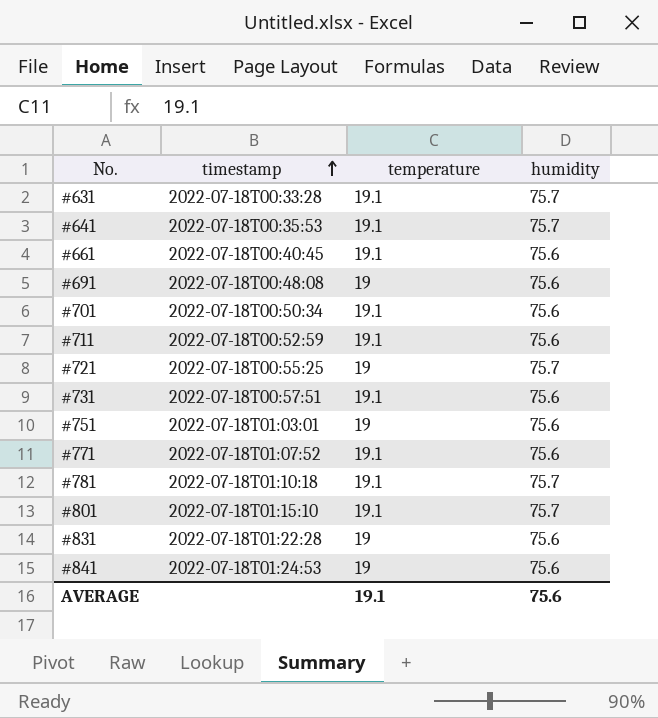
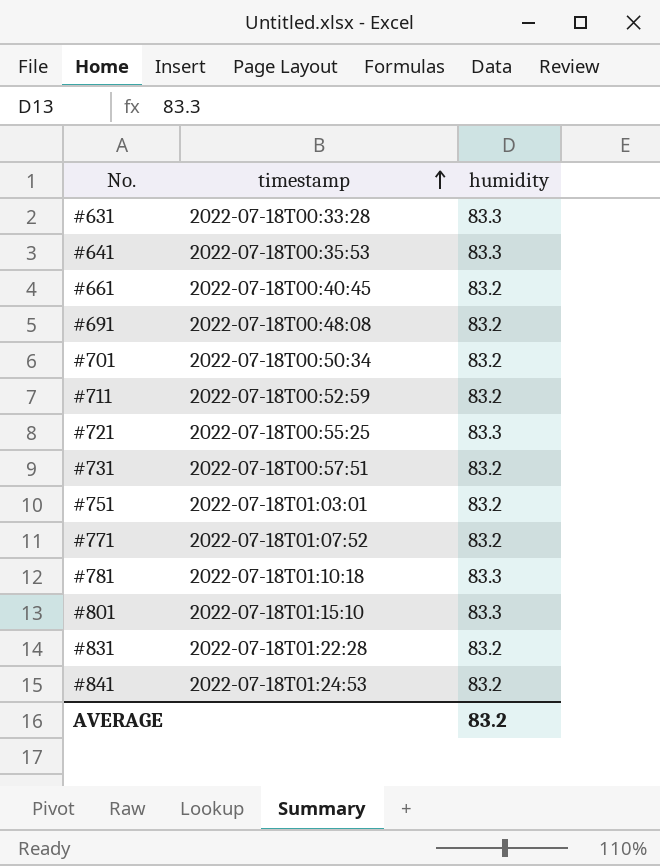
column temperature | position: 3 -> none
#631 | humidity: 75.7 -> 83.3
#641 | humidity: 75.7 -> 83.3
#661 | humidity: 75.6 -> 83.2
#691 | humidity: 75.6 -> 83.2
#701 | humidity: 75.6 -> 83.2
#711 | humidity: 75.6 -> 83.2
#721 | humidity: 75.7 -> 83.3
#731 | humidity: 75.6 -> 83.2
#751 | humidity: 75.6 -> 83.2
#771 | humidity: 75.6 -> 83.2
#781 | humidity: 75.7 -> 83.3
#801 | humidity: 75.7 -> 83.3
#831 | humidity: 75.6 -> 83.2
#841 | humidity: 75.6 -> 83.2
AVERAGE | humidity: 75.6 -> 83.2

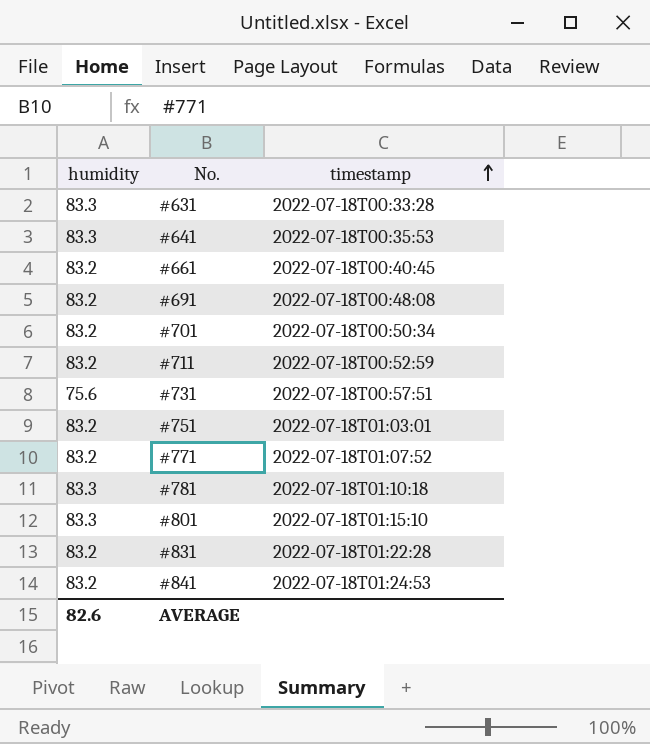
column humidity | position: 3 -> 1
row #721: 2022-07-18T00:55:25 | 83.3 -> none
#731 | humidity: 83.2 -> 75.6
AVERAGE | humidity: 83.2 -> 82.6

